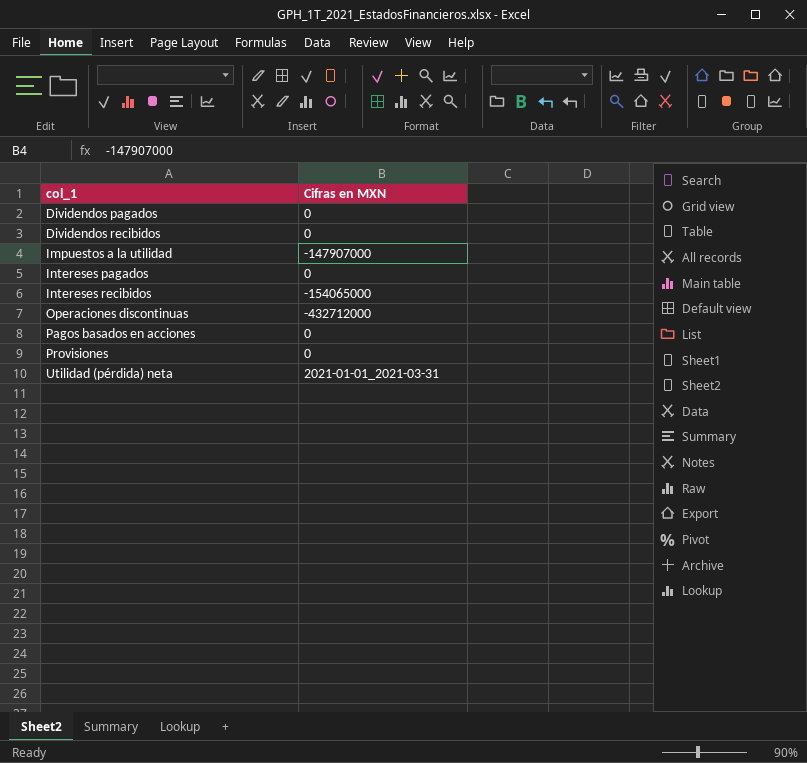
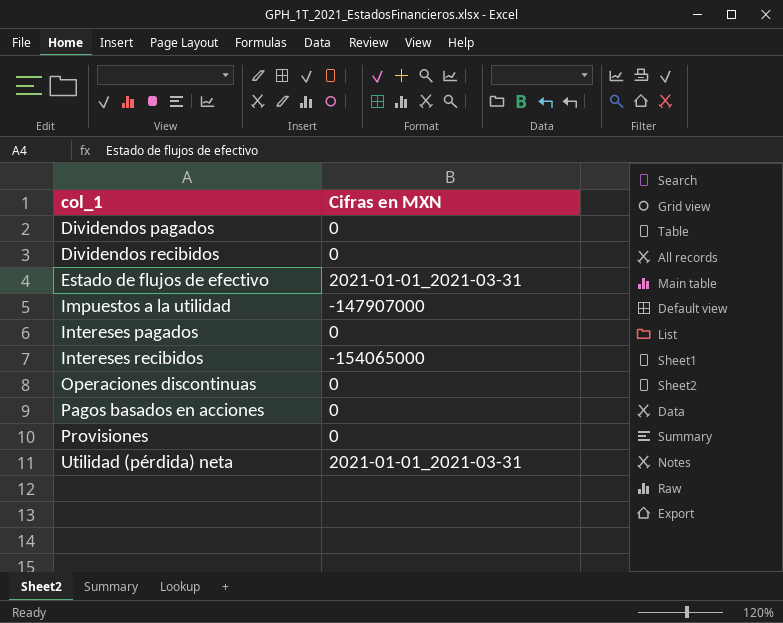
row Estado de flujos de efectivo: none -> 2021-01-01_2021-03-31
Operaciones discontinuas | Cifras en MXN: -432712000 -> 0

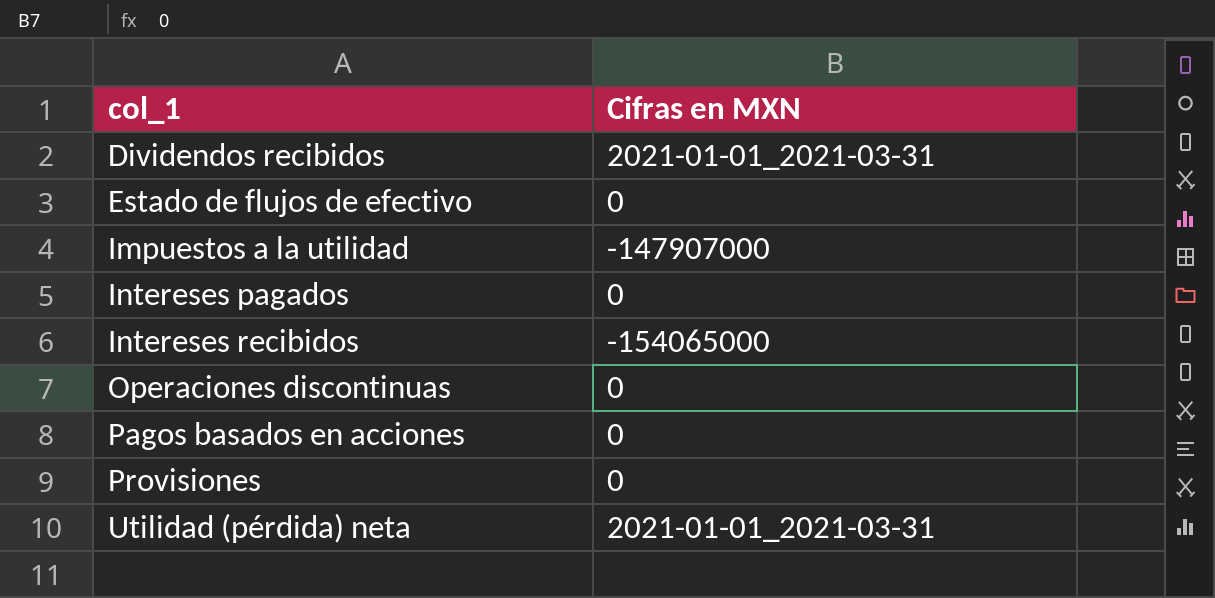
row Dividendos pagados: 0 -> none
Dividendos recibidos | Cifras en MXN: 0 -> 2021-01-01_2021-03-31
Estado de flujos de efectivo | Cifras en MXN: 2021-01-01_2021-03-31 -> 0

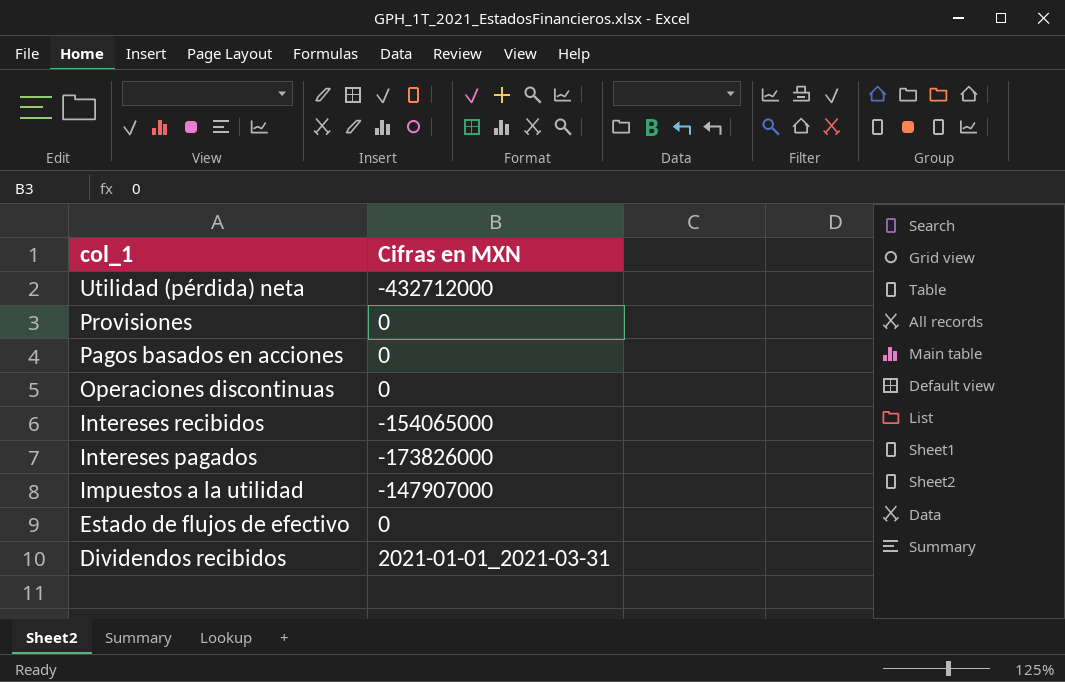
row order: col_1 ascending -> col_1 descending
Utilidad (pérdida) neta | Cifras en MXN: 2021-01-01_2021-03-31 -> -432712000
Intereses pagados | Cifras en MXN: 0 -> -173826000

